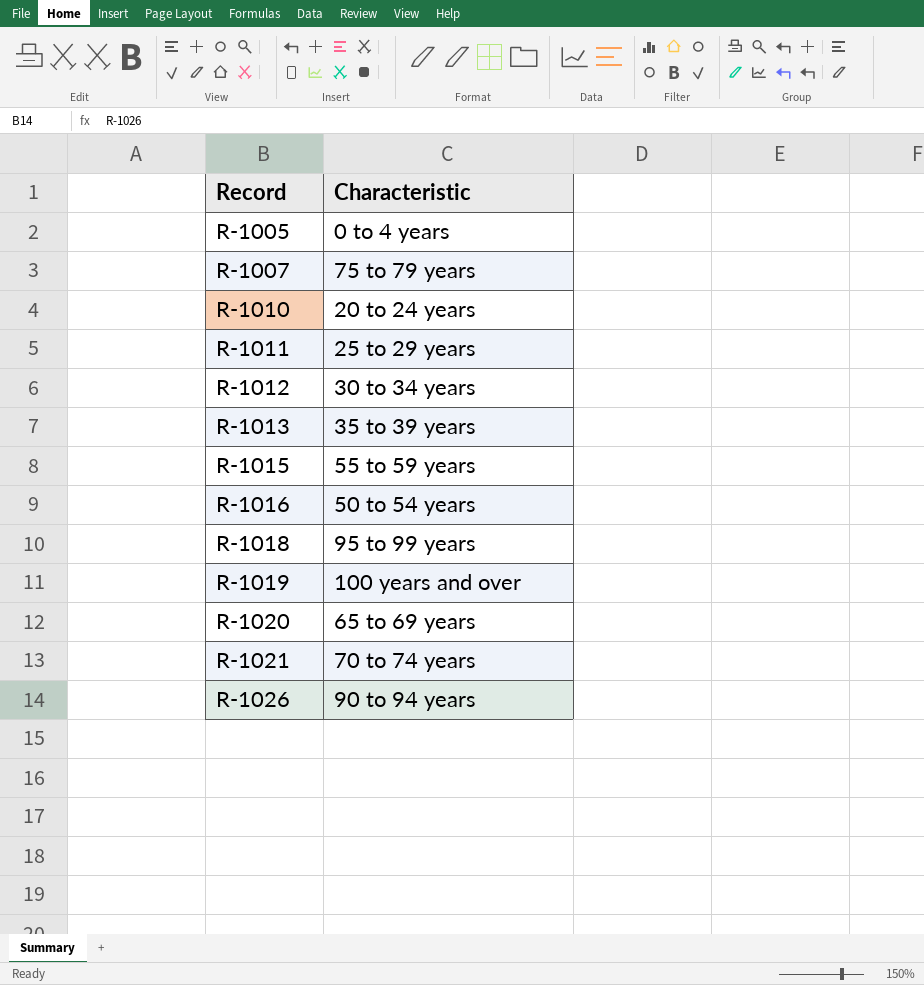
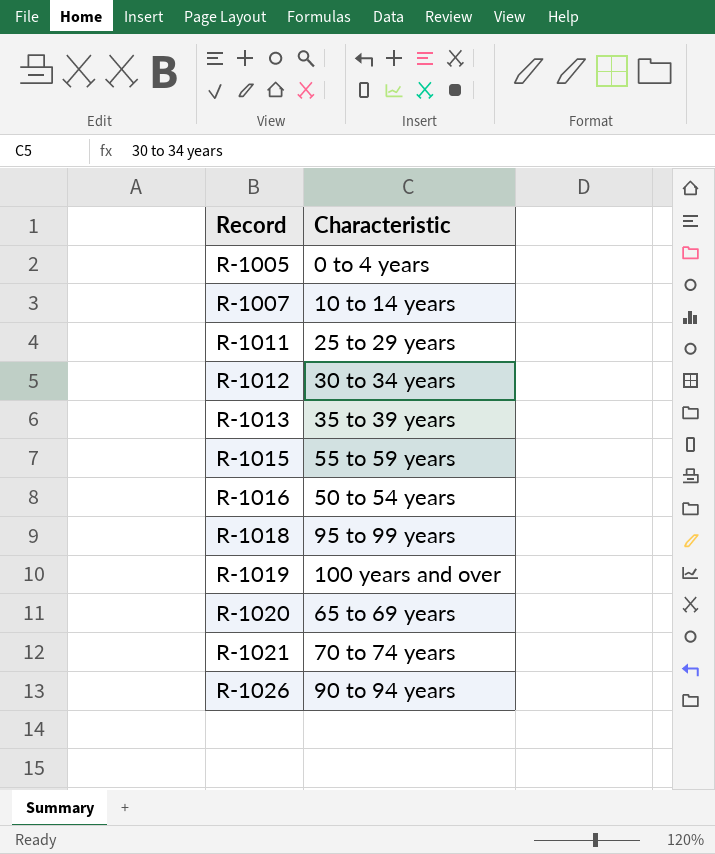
row R-1010: 20 to 24 years -> none
R-1007 | Characteristic: 75 to 79 years -> 10 to 14 years

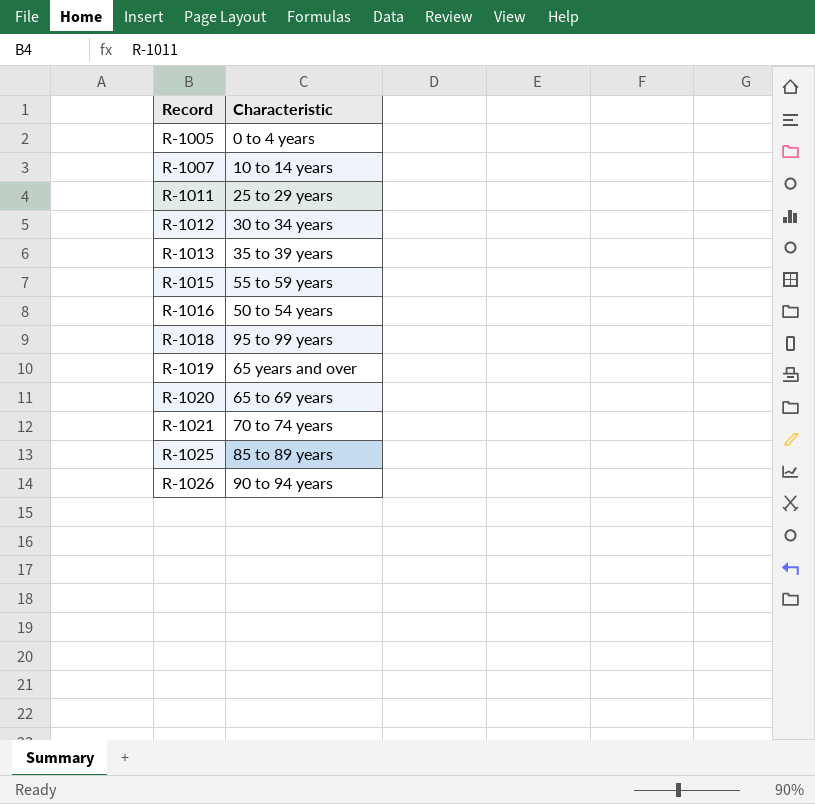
R-1019 | Characteristic: 100 years and over -> 65 years and over
row R-1025: none -> 85 to 89 years

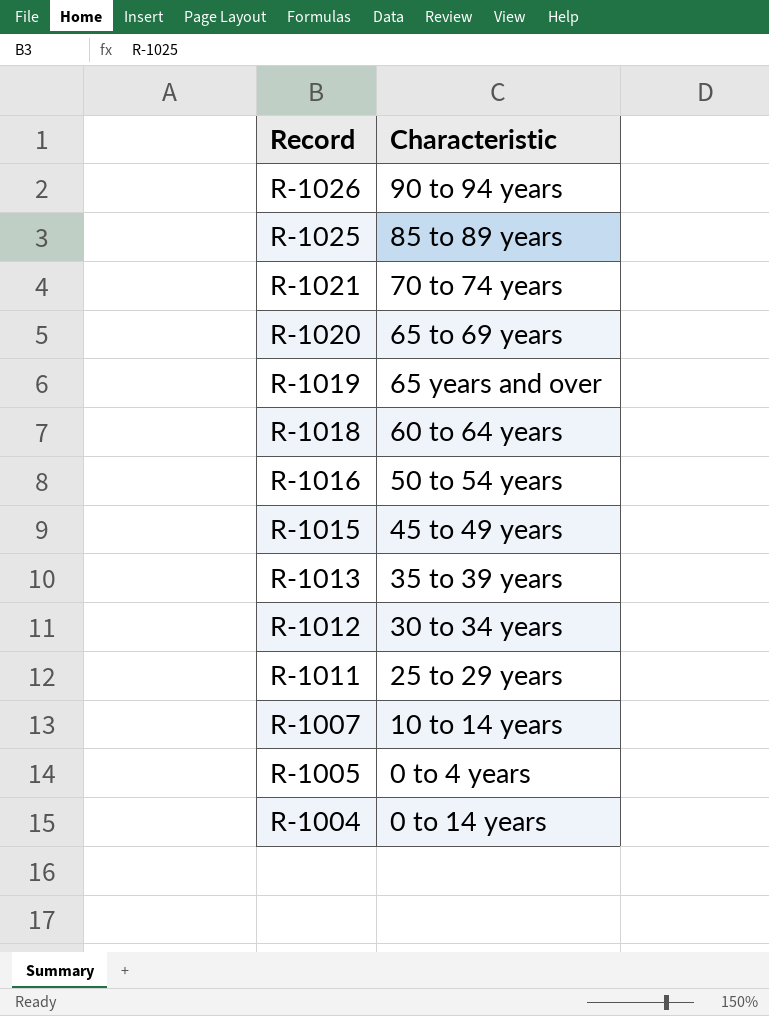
row order: Record ascending -> Record descending
R-1018 | Characteristic: 95 to 99 years -> 60 to 64 years
R-1015 | Characteristic: 55 to 59 years -> 45 to 49 years
row R-1004: none -> 0 to 14 years

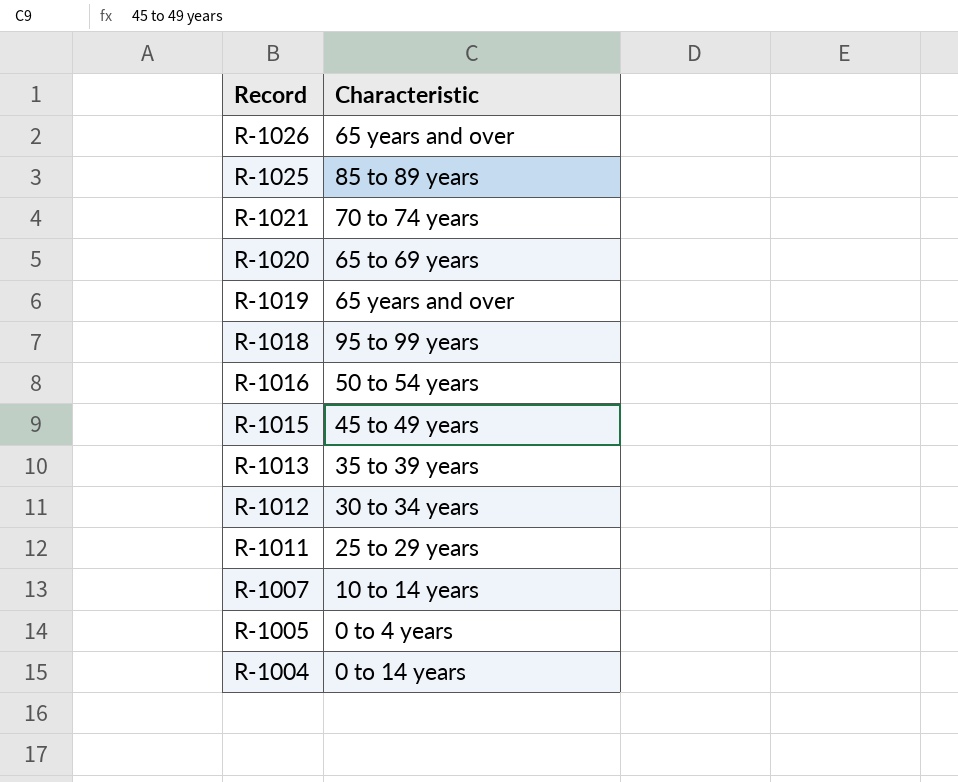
R-1026 | Characteristic: 90 to 94 years -> 65 years and over
R-1018 | Characteristic: 60 to 64 years -> 95 to 99 years

